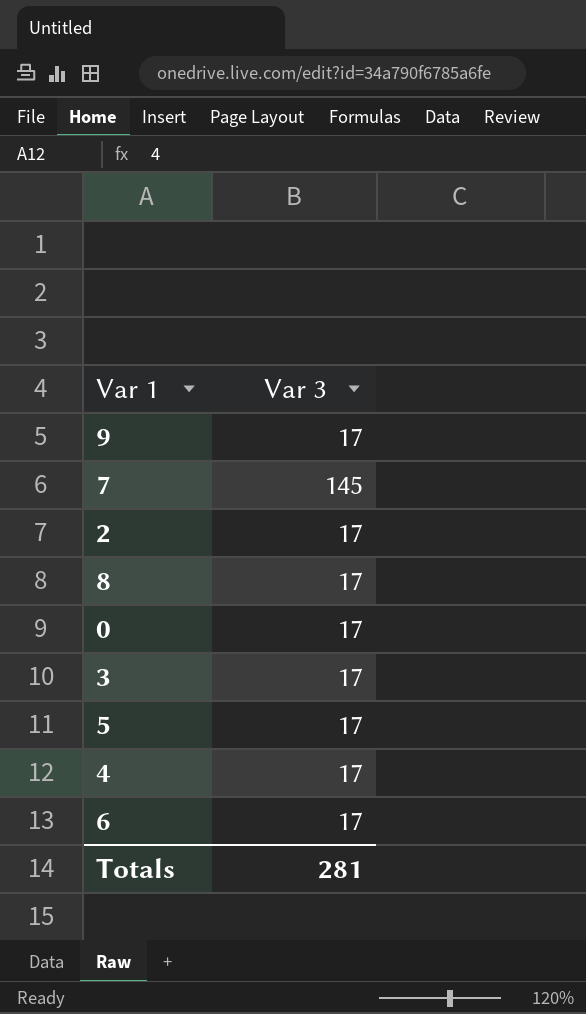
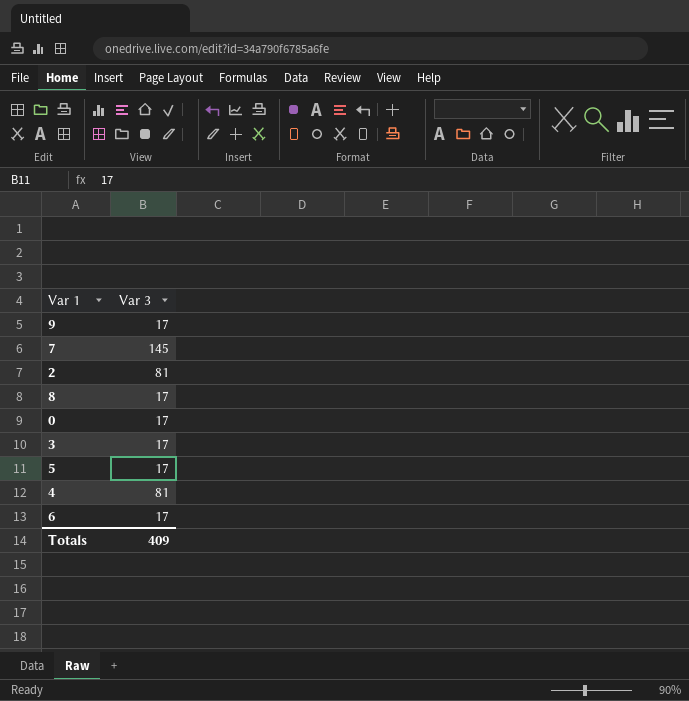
2 | Var 3: 17 -> 81
4 | Var 3: 17 -> 81
Totals | Var 3: 281 -> 409

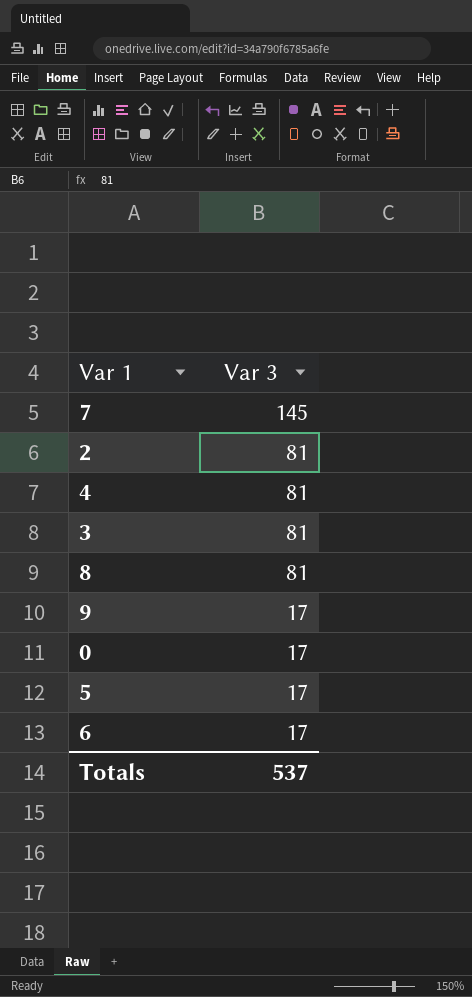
row order: none -> Var 3 descending
3 | Var 3: 17 -> 81
8 | Var 3: 17 -> 81
Totals | Var 3: 409 -> 537

